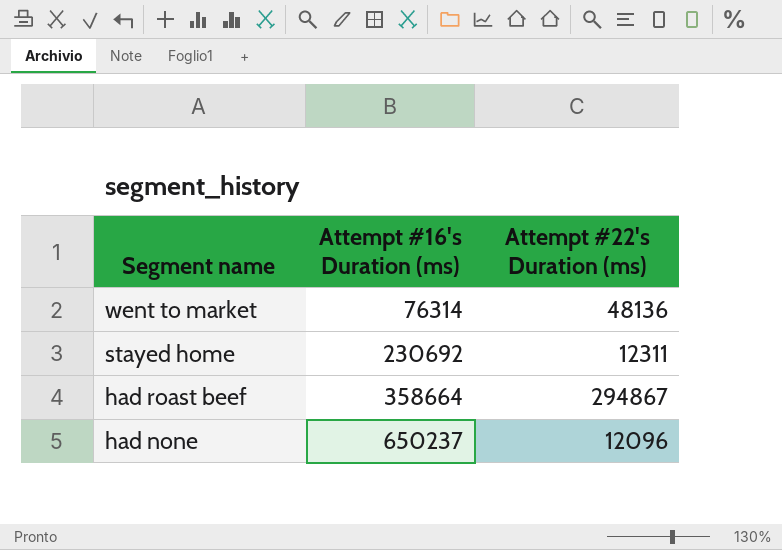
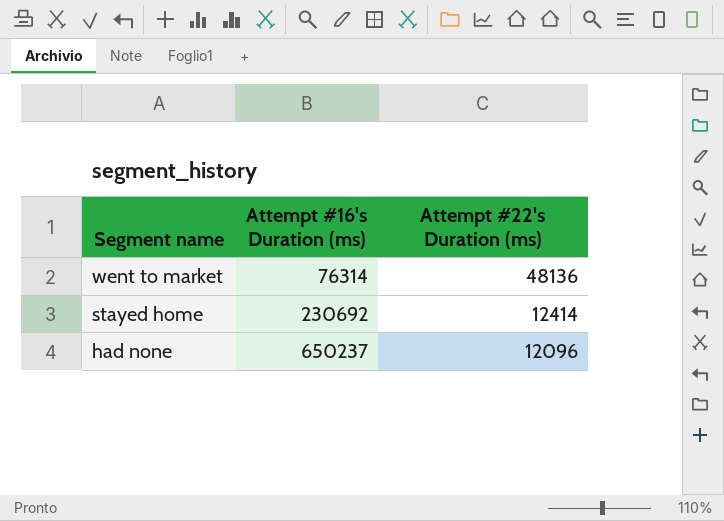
row had roast beef: 358664 | 294867 -> none
stayed home | Attempt #22's Duration (ms): 12311 -> 12414

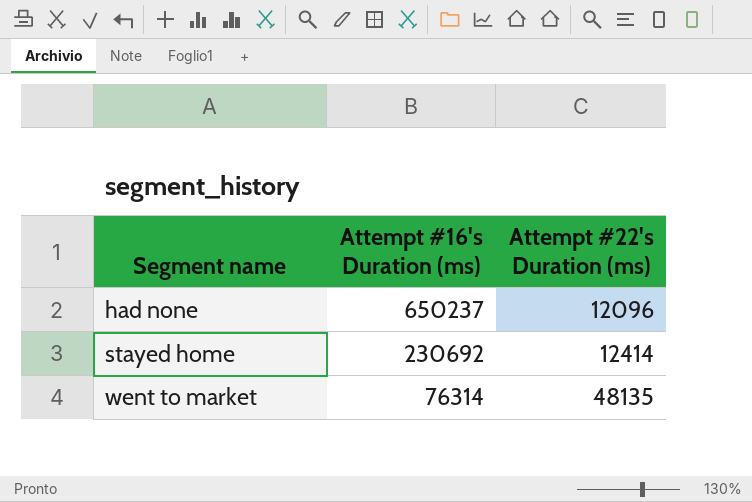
row order: Segment name descending -> Segment name ascending
went to market | Attempt #22's Duration (ms): 48136 -> 48135

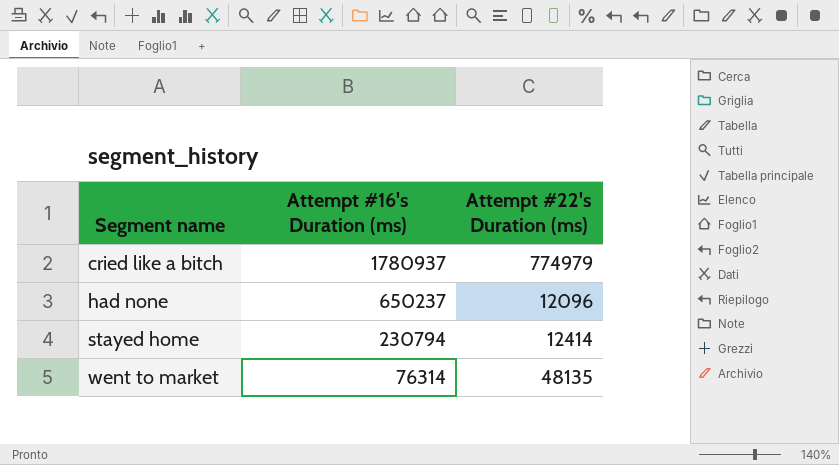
row cried like a bitch: none -> 1780937 | 774979
stayed home | Attempt #16's Duration (ms): 230692 -> 230794

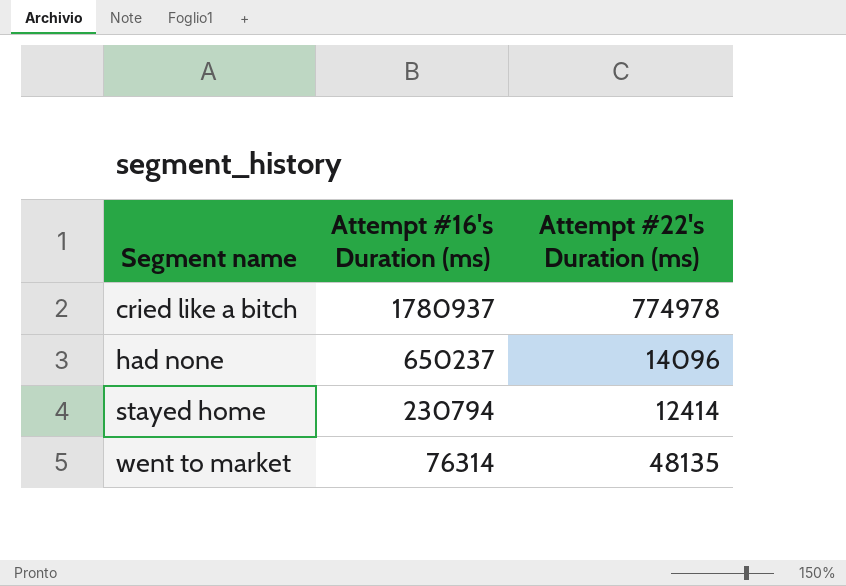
cried like a bitch | Attempt #22's Duration (ms): 774979 -> 774978
had none | Attempt #22's Duration (ms): 12096 -> 14096

